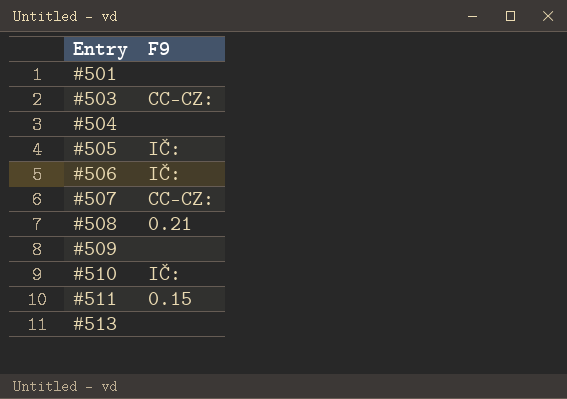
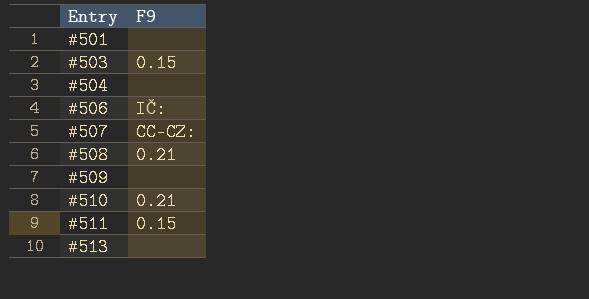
row #505: IČ: -> none
#503 | F9: CC-CZ: -> 0.15
#510 | F9: IČ: -> 0.21

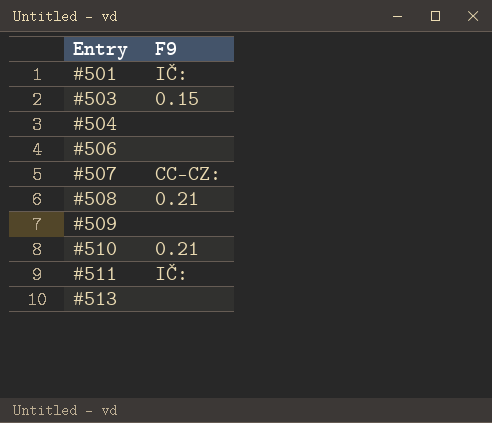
#501 | F9: none -> IČ:
#506 | F9: IČ: -> none
#511 | F9: 0.15 -> IČ:

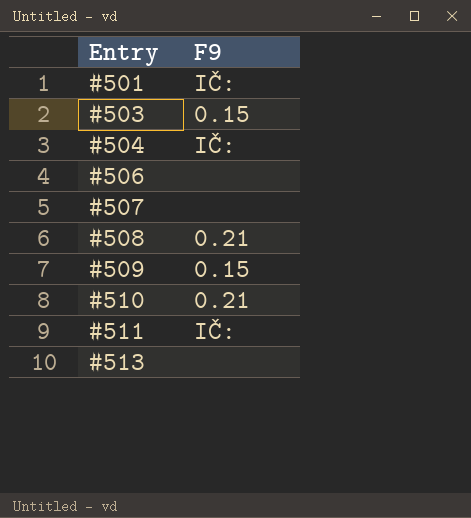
#504 | F9: none -> IČ:
#507 | F9: CC-CZ: -> none
#509 | F9: none -> 0.15

